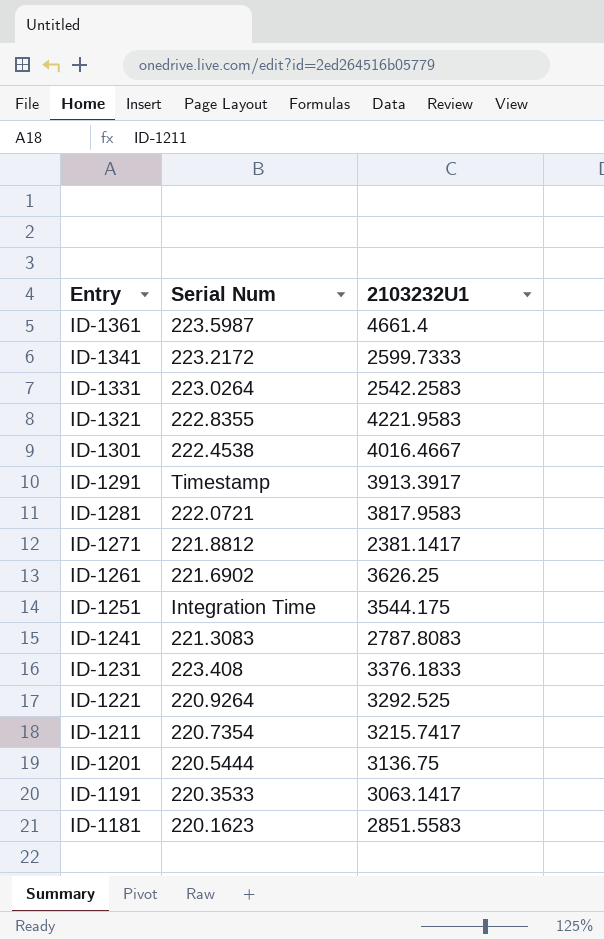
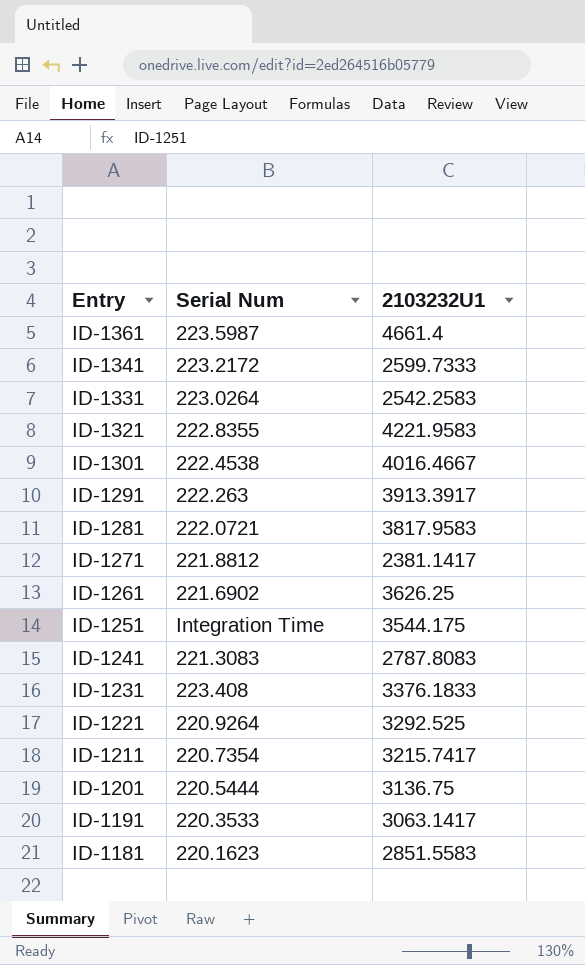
ID-1291 | Serial Num: Timestamp -> 222.263

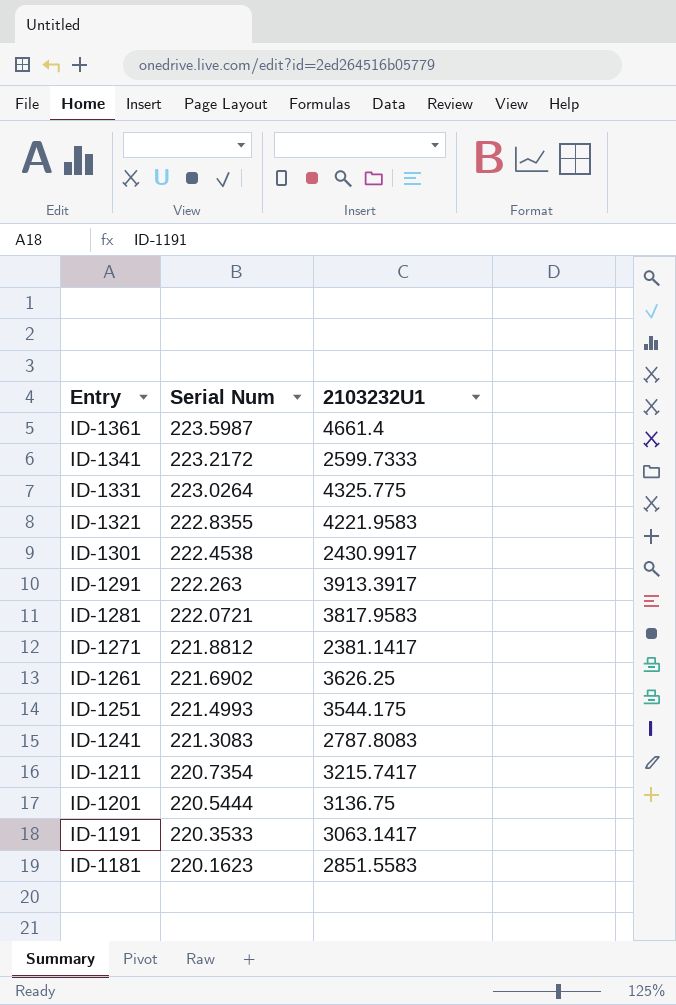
row ID-1231: 223.408 | 3376.1833 -> none
row ID-1221: 220.9264 | 3292.525 -> none
ID-1331 | 2103232U1: 2542.2583 -> 4325.775
ID-1301 | 2103232U1: 4016.4667 -> 2430.9917
ID-1251 | Serial Num: Integration Time -> 221.4993

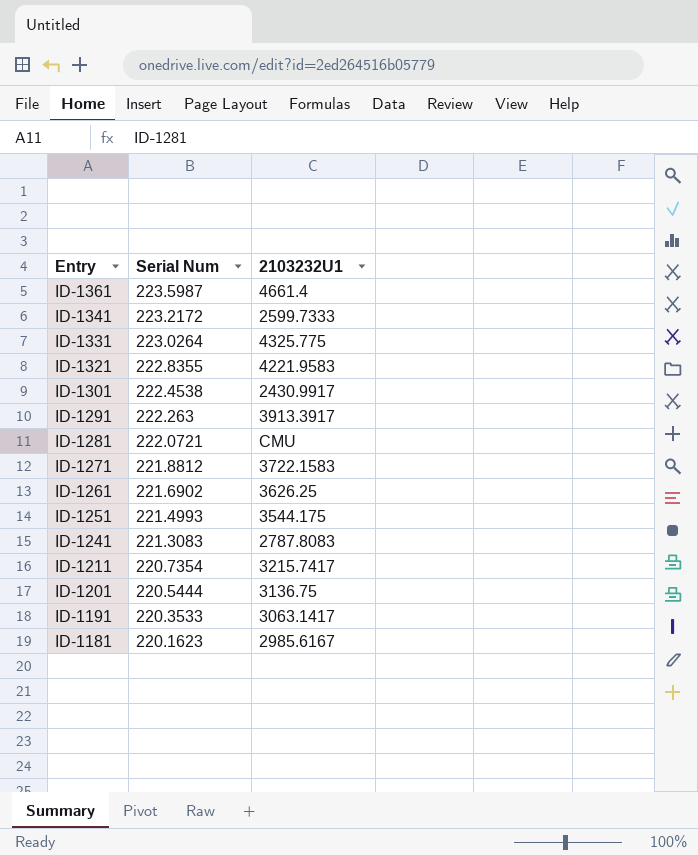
ID-1281 | 2103232U1: 3817.9583 -> CMU
ID-1271 | 2103232U1: 2381.1417 -> 3722.1583
ID-1181 | 2103232U1: 2851.5583 -> 2985.6167

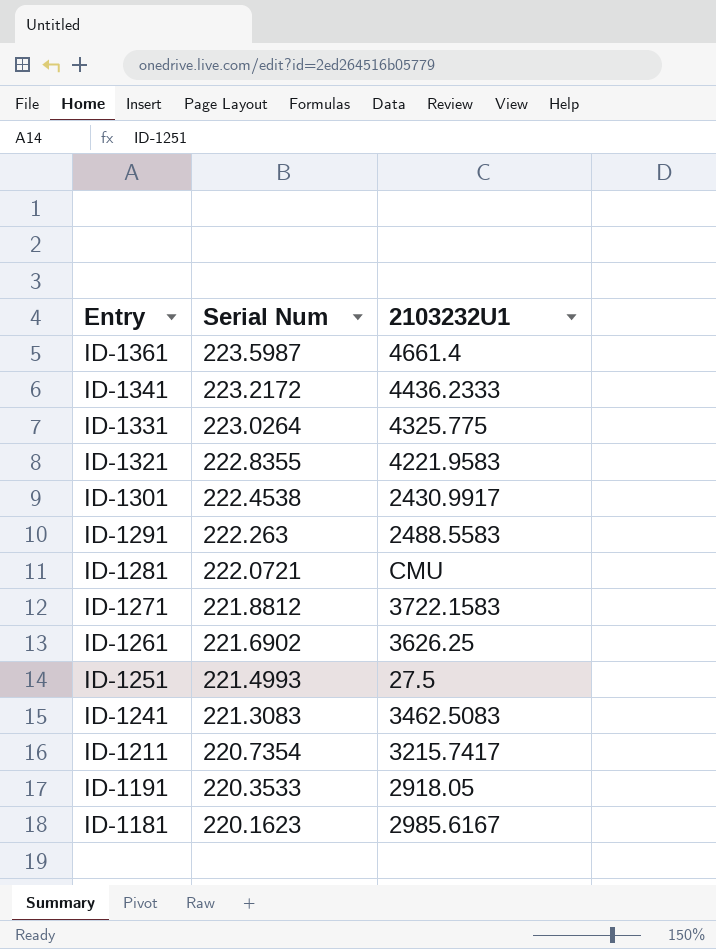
row ID-1201: 220.5444 | 3136.75 -> none
ID-1341 | 2103232U1: 2599.7333 -> 4436.2333
ID-1291 | 2103232U1: 3913.3917 -> 2488.5583
ID-1251 | 2103232U1: 3544.175 -> 27.5
ID-1241 | 2103232U1: 2787.8083 -> 3462.5083
ID-1191 | 2103232U1: 3063.1417 -> 2918.05

